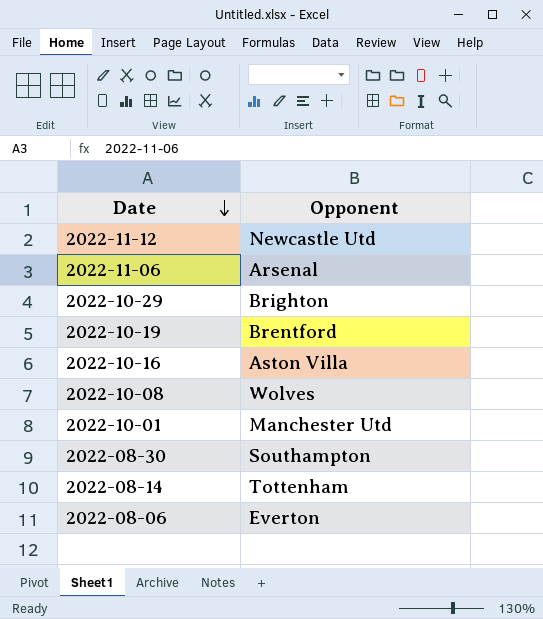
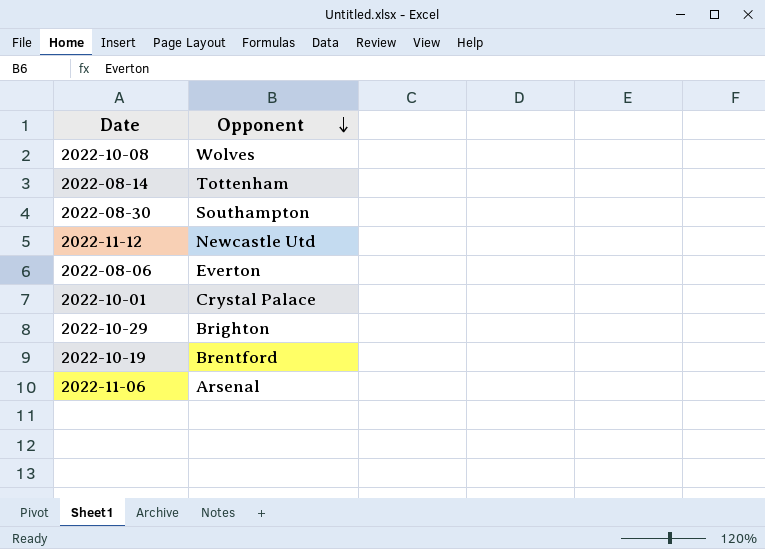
row order: Date descending -> Opponent descending
row 2022-10-16: Aston Villa -> none
2022-10-01 | Opponent: Manchester Utd -> Crystal Palace

